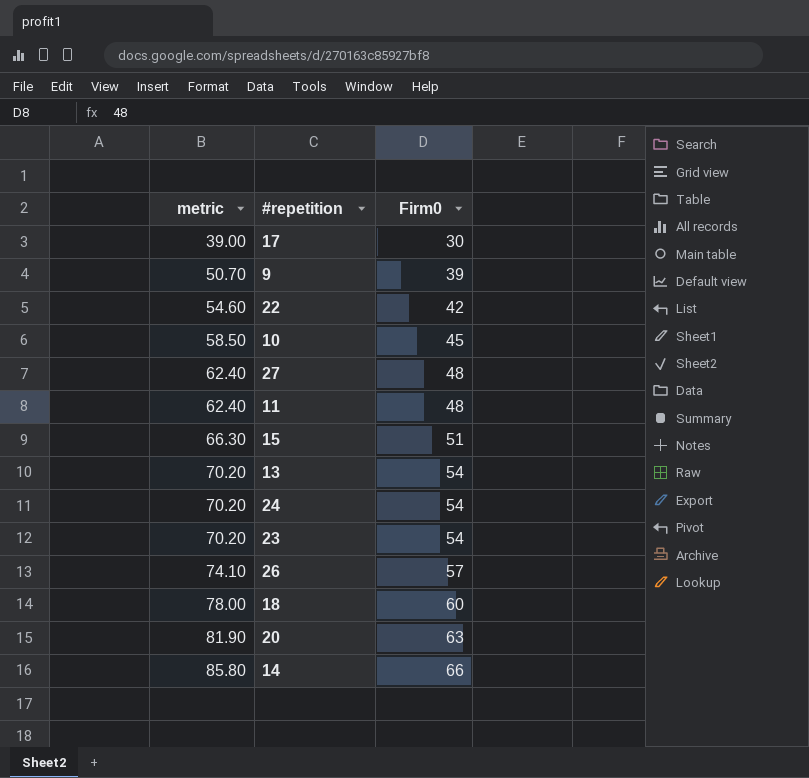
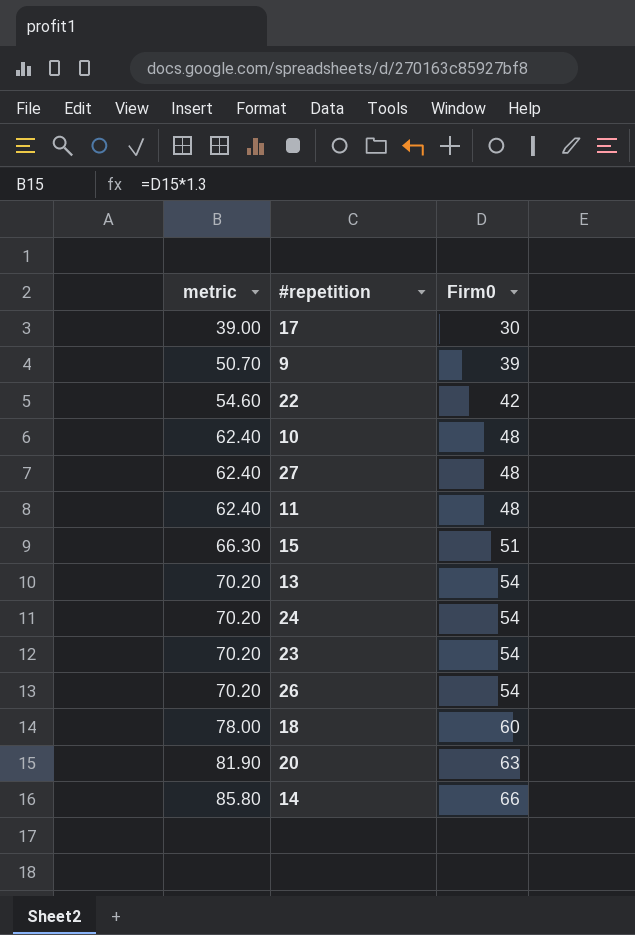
10 | metric: 58.50 -> 62.40
10 | Firm0: 45 -> 48
26 | metric: 74.10 -> 70.20
26 | Firm0: 57 -> 54

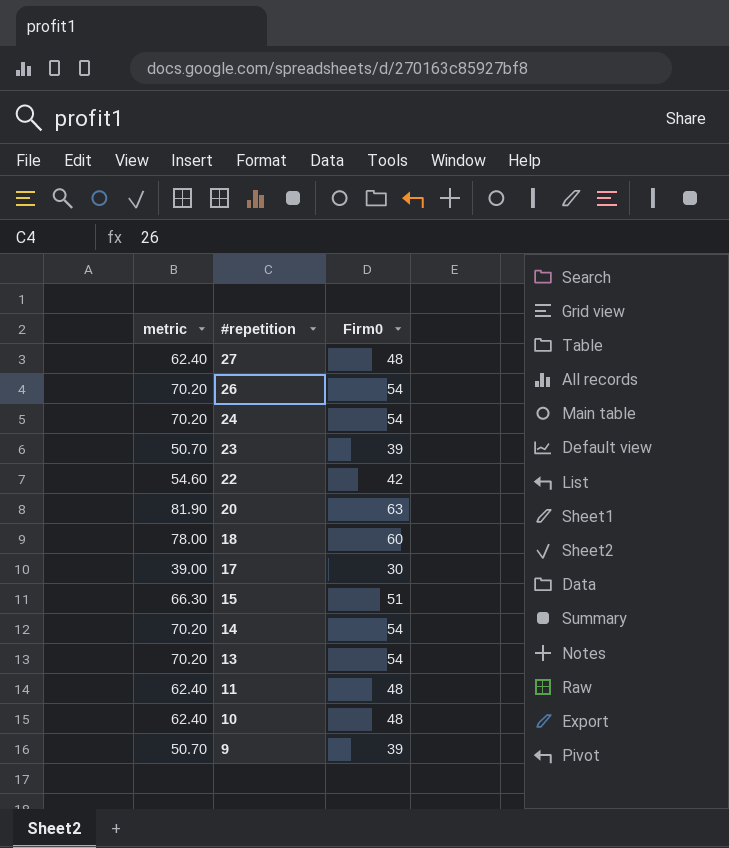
row order: metric ascending -> #repetition descending
23 | metric: 70.20 -> 50.70
23 | Firm0: 54 -> 39
14 | metric: 85.80 -> 70.20
14 | Firm0: 66 -> 54

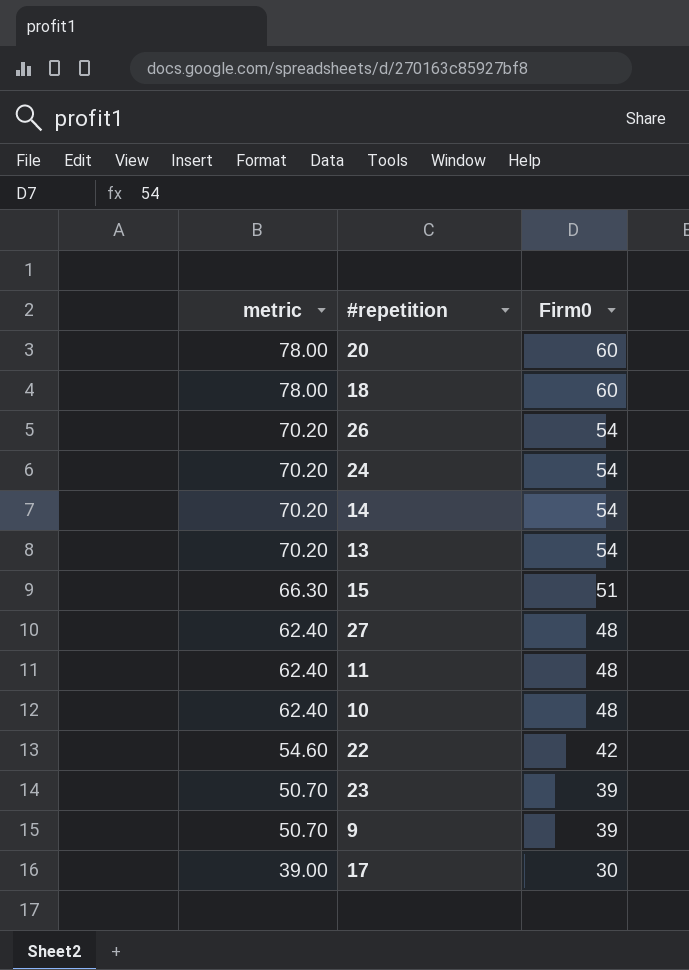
row order: #repetition descending -> metric descending
20 | metric: 81.90 -> 78.00
20 | Firm0: 63 -> 60

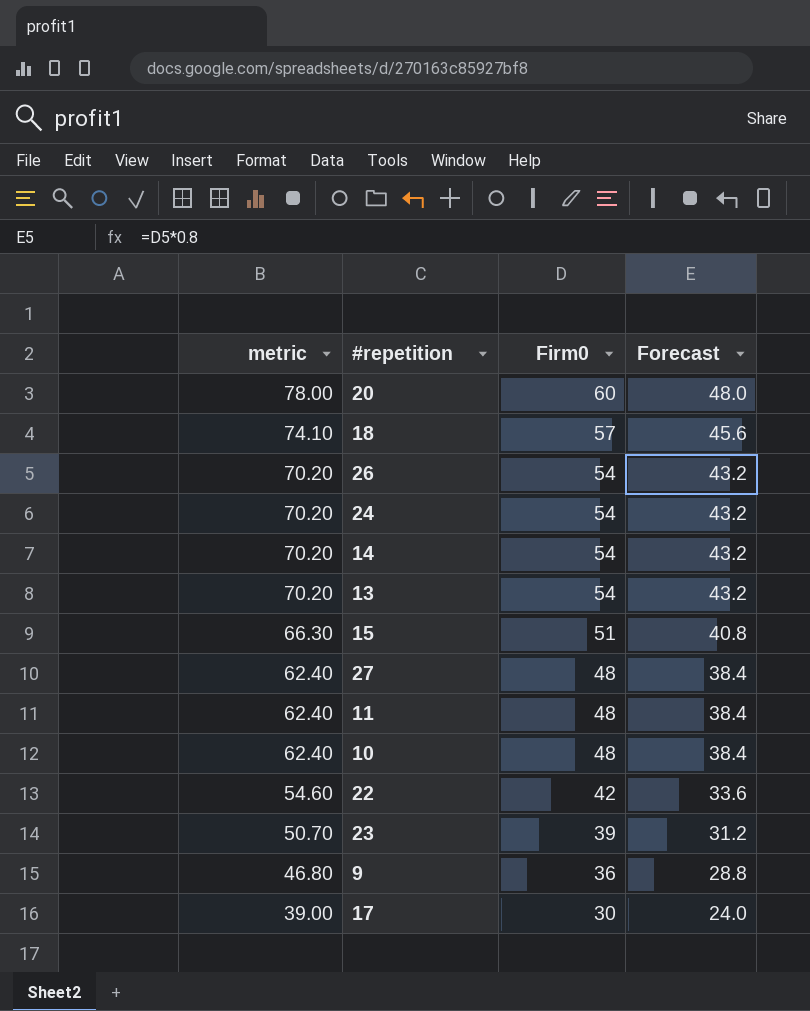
column Forecast | formula: none -> [Firm0] * 0.8
18 | metric: 78.00 -> 74.10
18 | Firm0: 60 -> 57
9 | metric: 50.70 -> 46.80
9 | Firm0: 39 -> 36

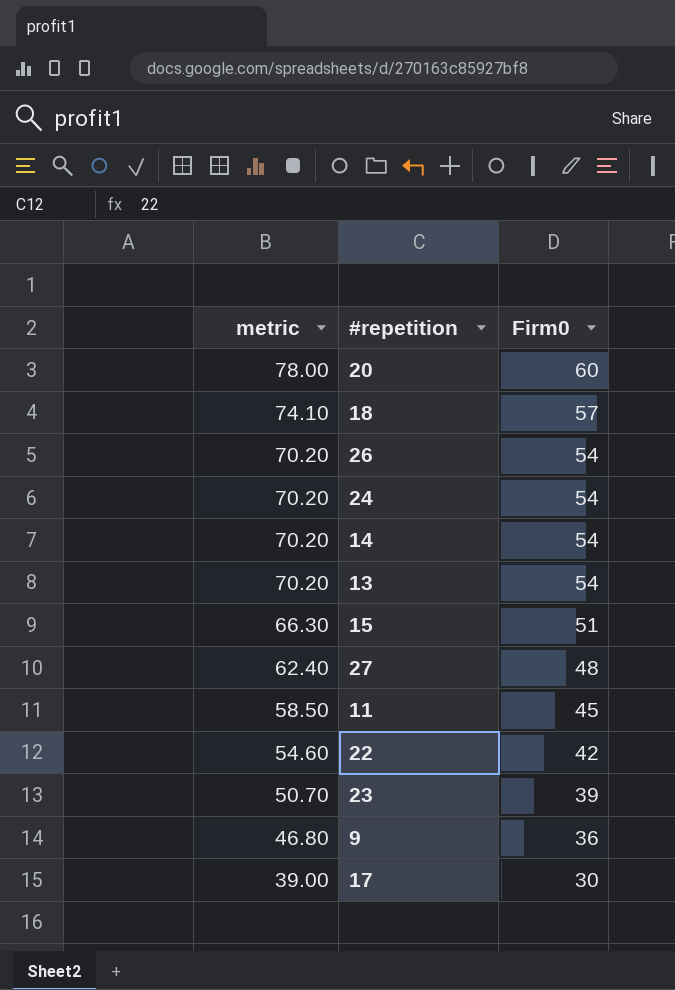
column Forecast | formula: [Firm0] * 0.8 -> none
row 10: 62.40 | 48 | 38.4 -> none
11 | metric: 62.40 -> 58.50
11 | Firm0: 48 -> 45

